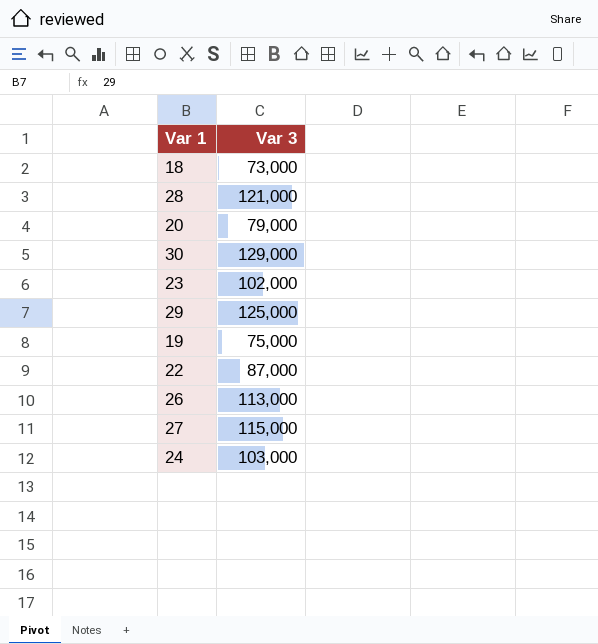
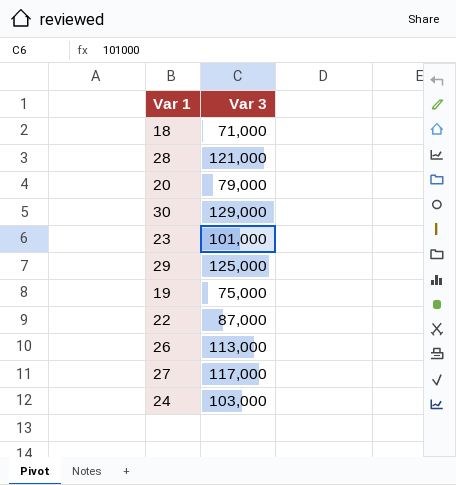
18 | Var 3: 73,000 -> 71,000
23 | Var 3: 102,000 -> 101,000
27 | Var 3: 115,000 -> 117,000

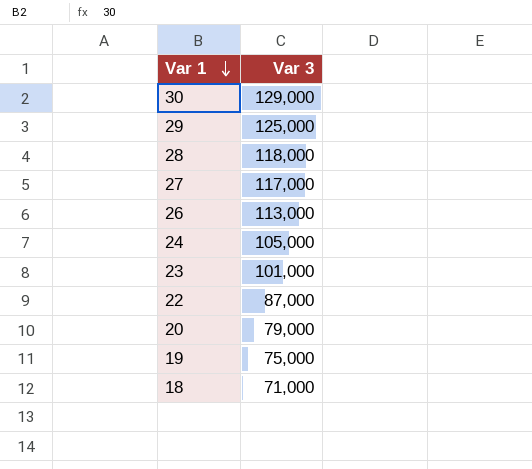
row order: none -> Var 1 descending
28 | Var 3: 121,000 -> 118,000
24 | Var 3: 103,000 -> 105,000

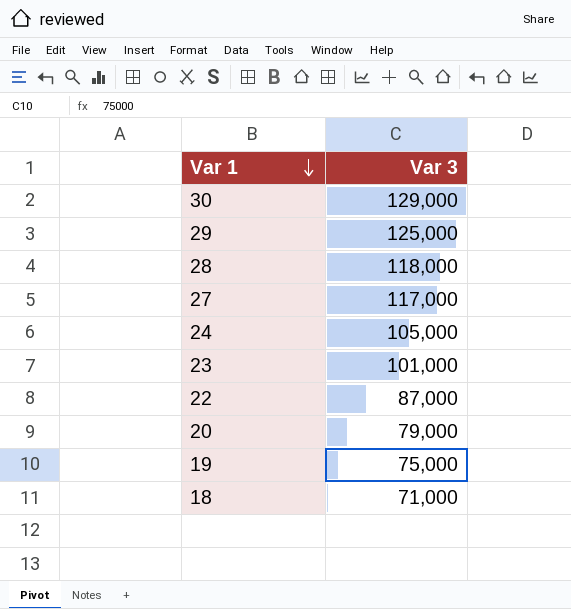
row 26: 113,000 -> none

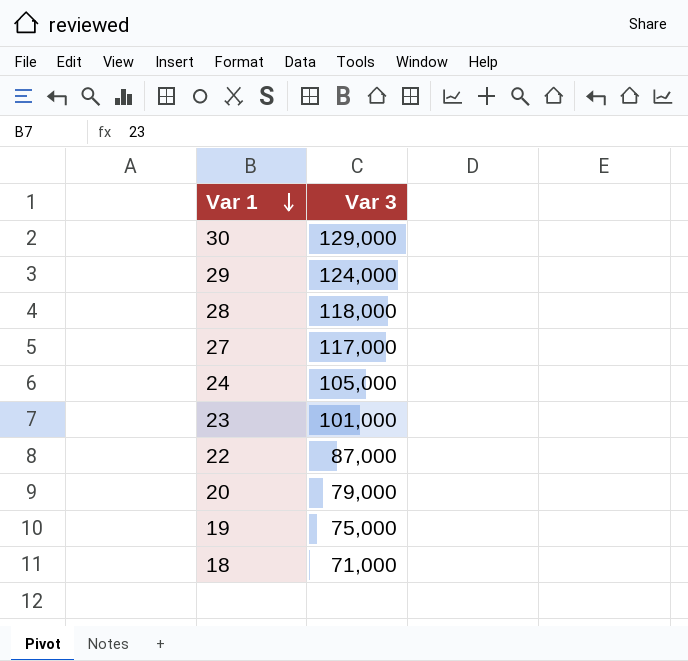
29 | Var 3: 125,000 -> 124,000

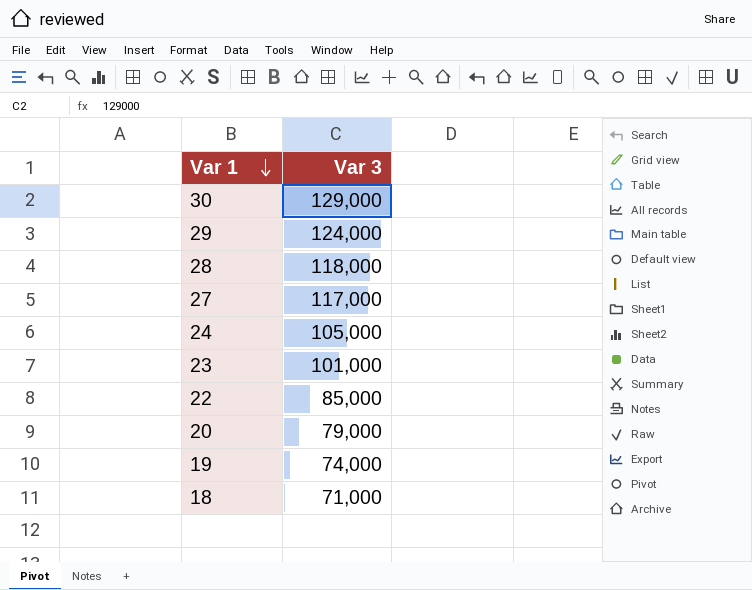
22 | Var 3: 87,000 -> 85,000
19 | Var 3: 75,000 -> 74,000

